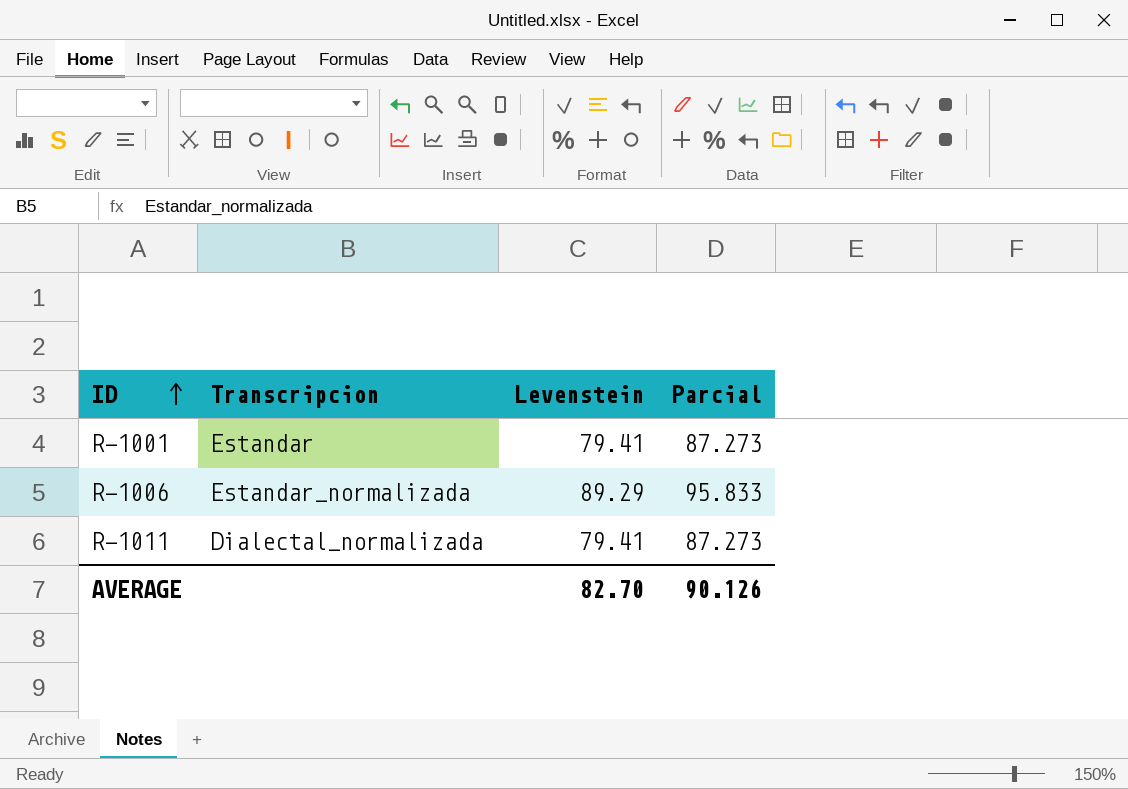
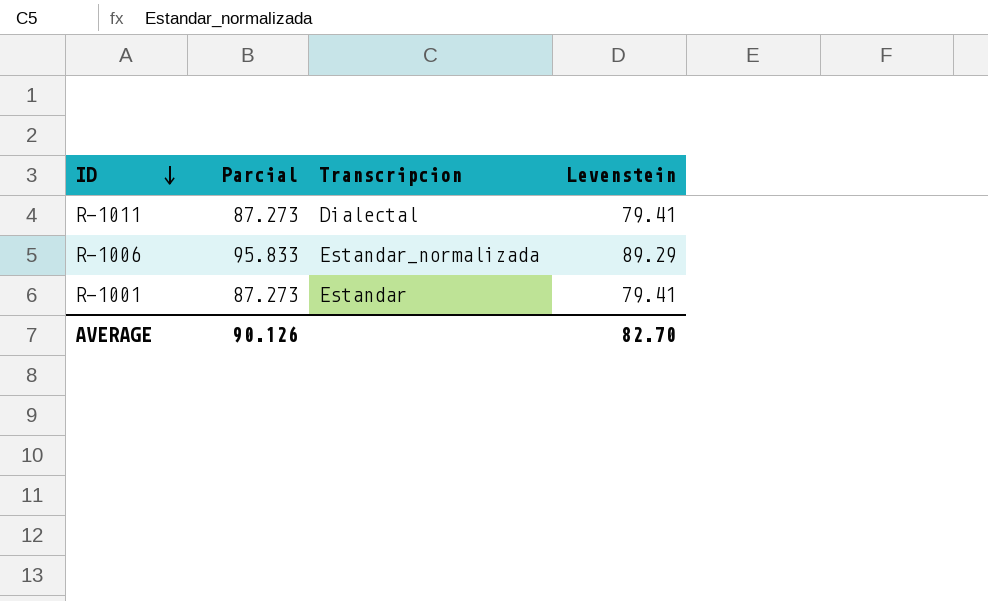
row order: ID ascending -> ID descending
column Parcial | position: 4 -> 2
R-1011 | Transcripcion: Dialectal_normalizada -> Dialectal

